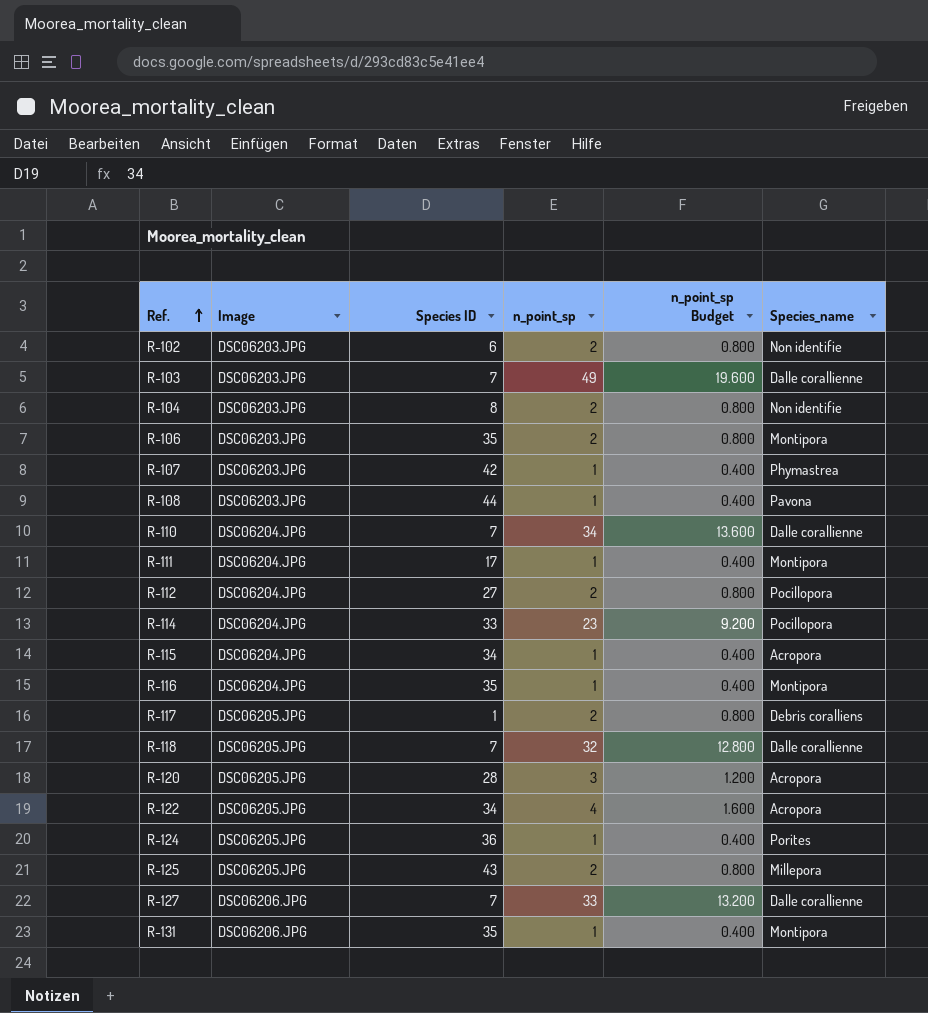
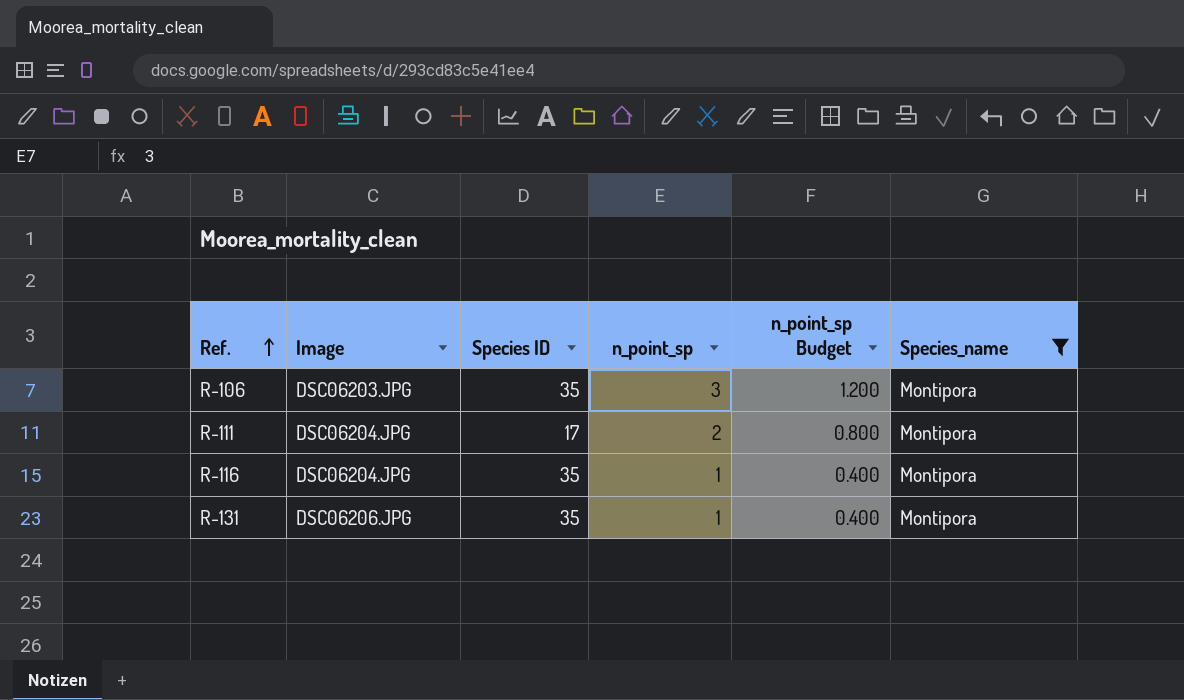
filter: none -> Species_name = Montipora
R-106 | n_point_sp: 2 -> 3
R-106 | n_point_sp Budget: 0.800 -> 1.200
R-111 | n_point_sp: 1 -> 2
R-111 | n_point_sp Budget: 0.400 -> 0.800

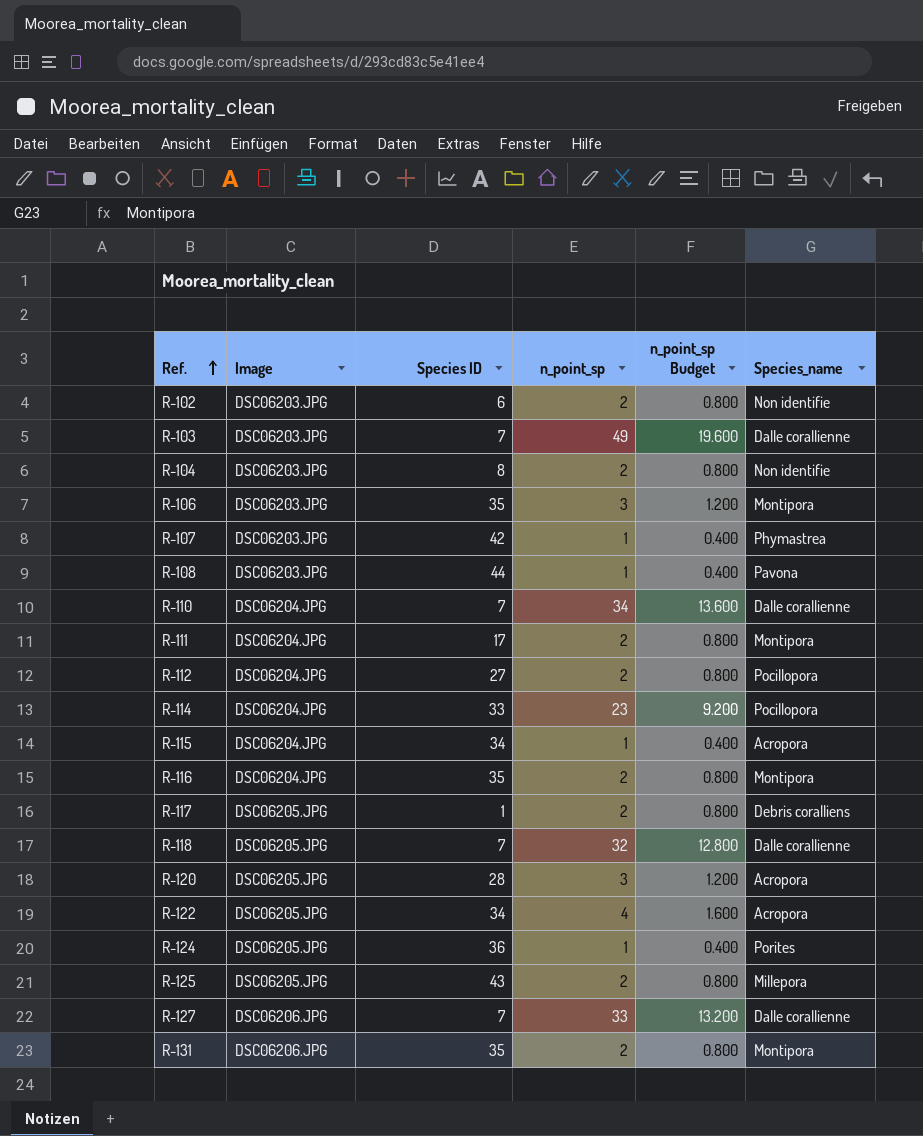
filter: Species_name = Montipora -> none
R-116 | n_point_sp: 1 -> 2
R-116 | n_point_sp Budget: 0.400 -> 0.800
R-131 | n_point_sp: 1 -> 2
R-131 | n_point_sp Budget: 0.400 -> 0.800

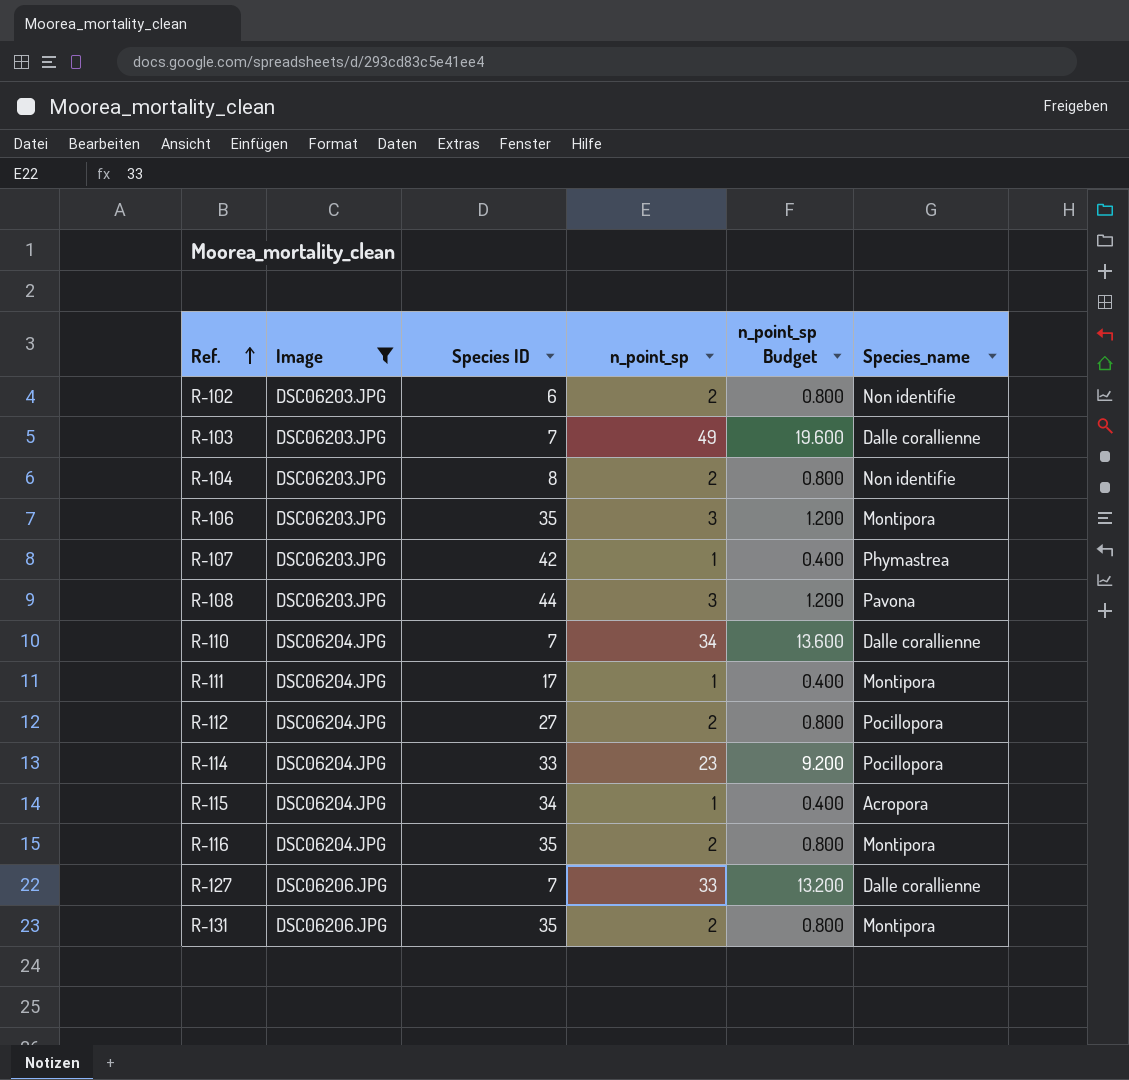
filter: none -> Image != DSC06205.JPG
R-108 | n_point_sp: 1 -> 3
R-108 | n_point_sp Budget: 0.400 -> 1.200
R-111 | n_point_sp: 2 -> 1
R-111 | n_point_sp Budget: 0.800 -> 0.400

